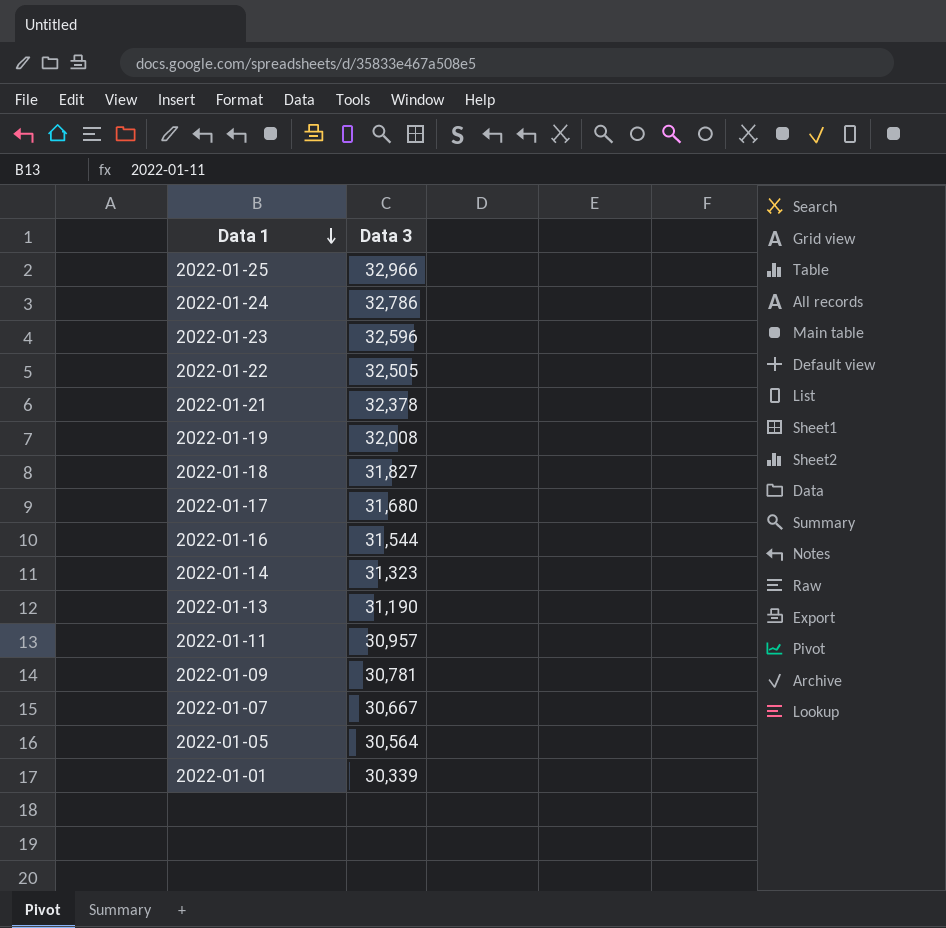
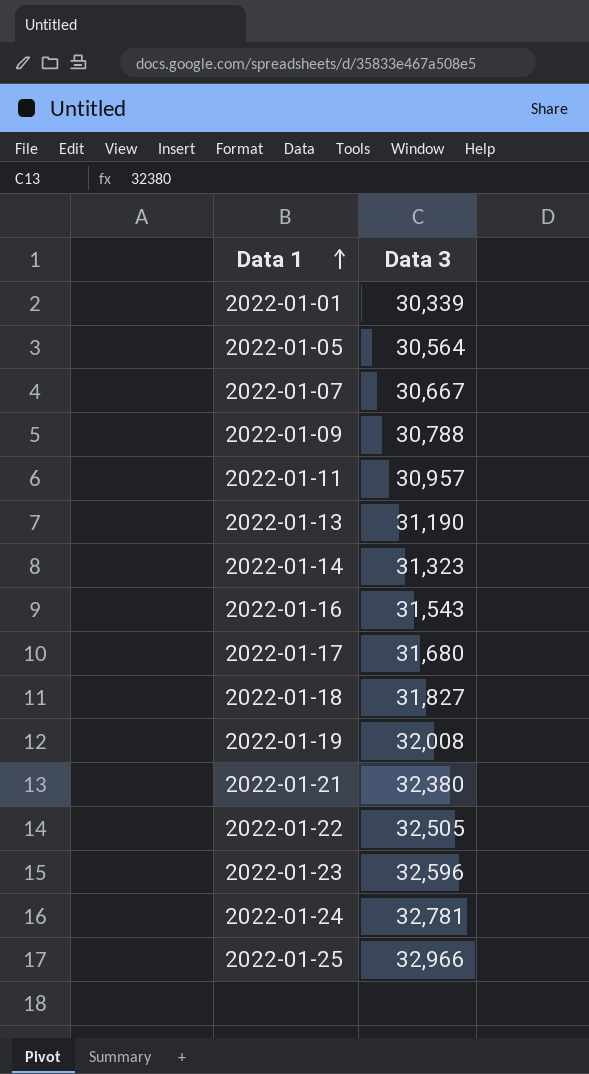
row order: Data 1 descending -> Data 1 ascending
2022-01-09 | Data 3: 30,781 -> 30,788
2022-01-16 | Data 3: 31,544 -> 31,543
2022-01-21 | Data 3: 32,378 -> 32,380
2022-01-24 | Data 3: 32,786 -> 32,781

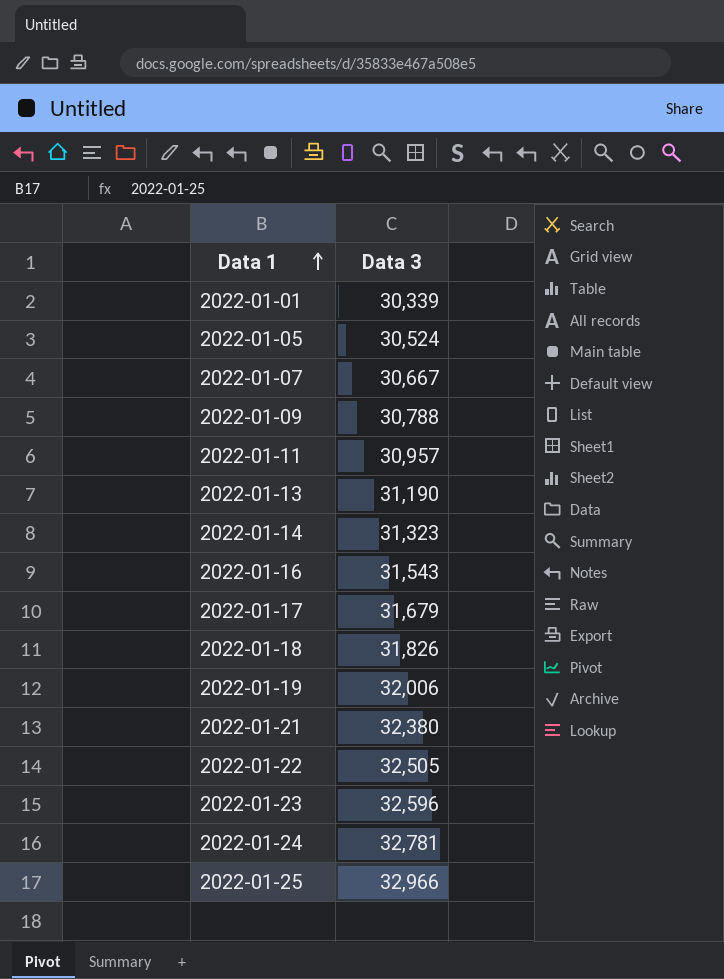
2022-01-05 | Data 3: 30,564 -> 30,524
2022-01-17 | Data 3: 31,680 -> 31,679
2022-01-18 | Data 3: 31,827 -> 31,826
2022-01-19 | Data 3: 32,008 -> 32,006

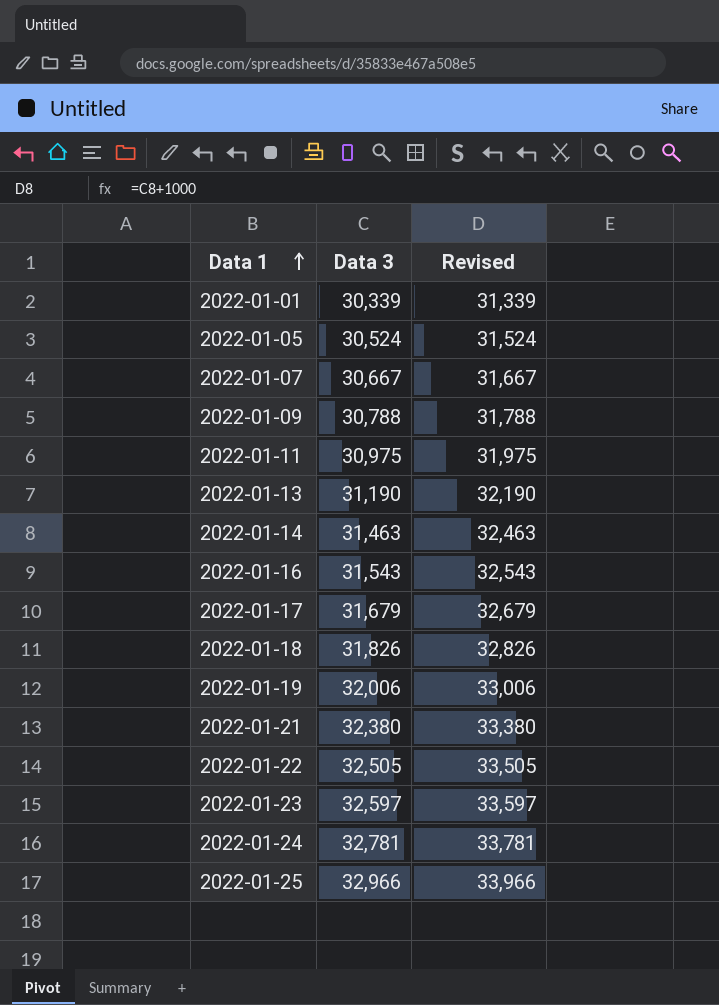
column Revised | formula: none -> [Data 3] + 1000
2022-01-11 | Data 3: 30,957 -> 30,975
2022-01-14 | Data 3: 31,323 -> 31,463
2022-01-23 | Data 3: 32,596 -> 32,597

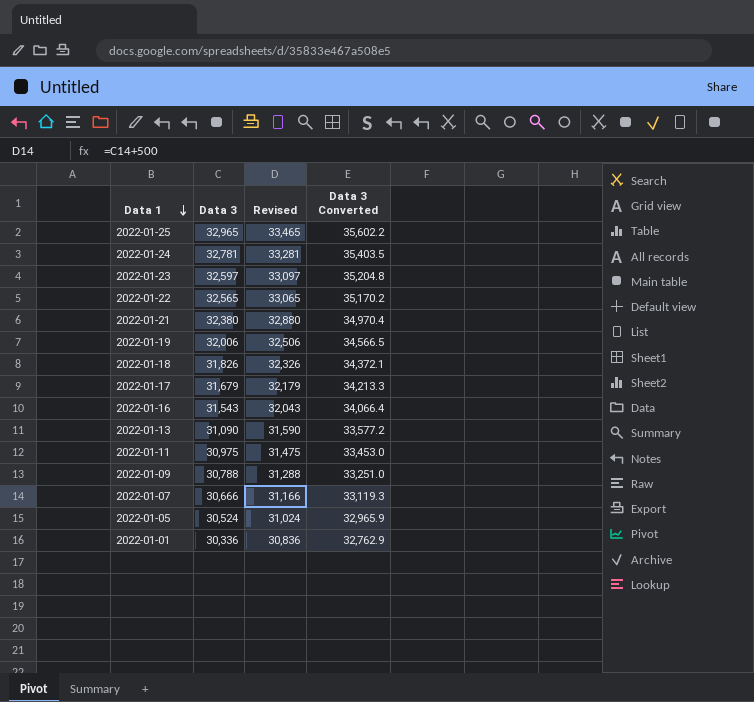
row order: Data 1 ascending -> Data 1 descending
column Revised | formula: [Data 3] + 1000 -> [Data 3] + 500
column Data 3 Converted | formula: none -> [Data 3] * 1.08
row 2022-01-14: 31,463 | 32,463 -> none
2022-01-25 | Data 3: 32,966 -> 32,965
2022-01-22 | Data 3: 32,505 -> 32,565
2022-01-13 | Data 3: 31,190 -> 31,090
2022-01-07 | Data 3: 30,667 -> 30,666
2022-01-01 | Data 3: 30,339 -> 30,336

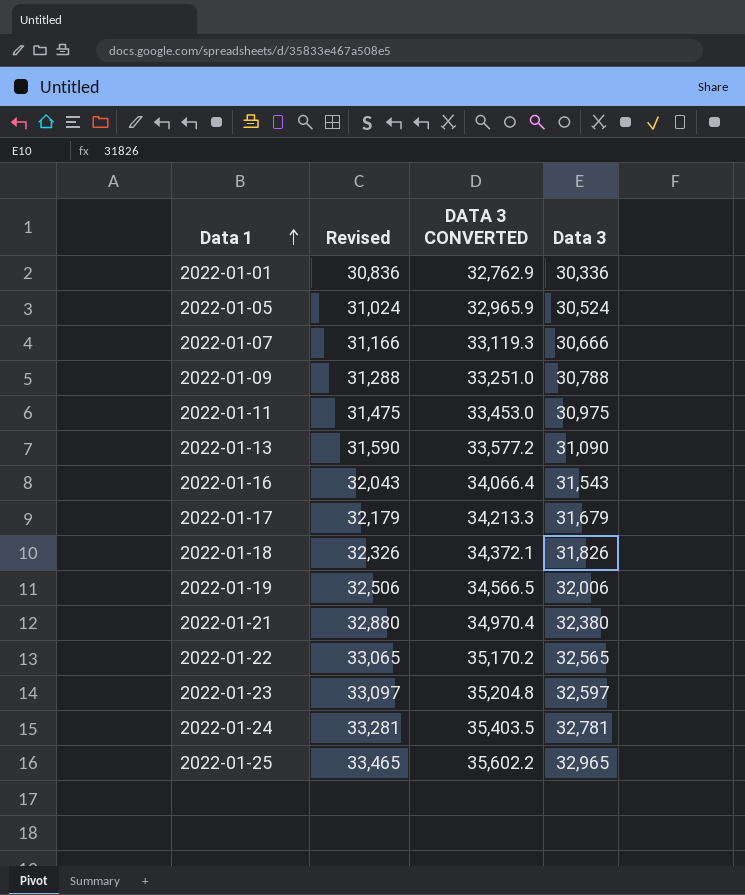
row order: Data 1 descending -> Data 1 ascending
column name: Data 3 Converted -> DATA 3 CONVERTED
column Data 3 | position: 2 -> 4

